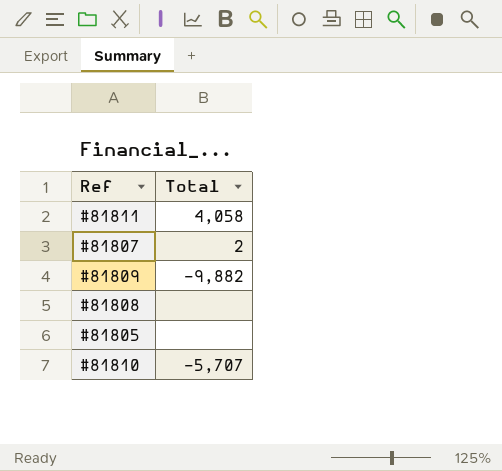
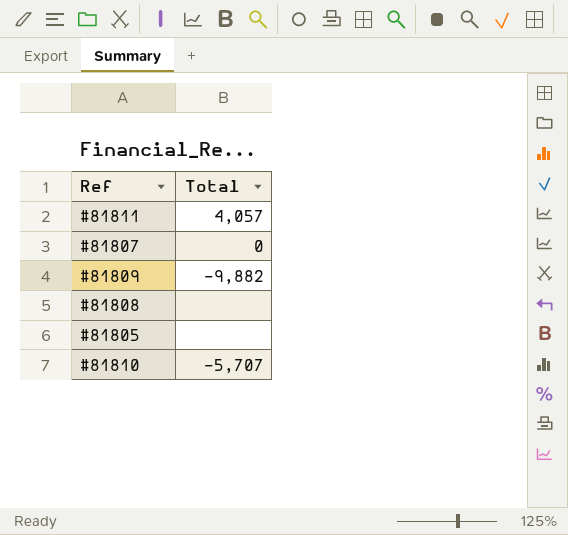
#81811 | Total: 4,058 -> 4,057
#81807 | Total: 2 -> 0

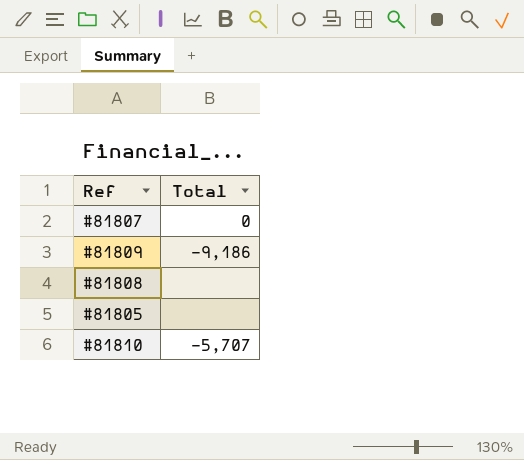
row #81811: 4,057 -> none
#81809 | Total: -9,882 -> -9,186

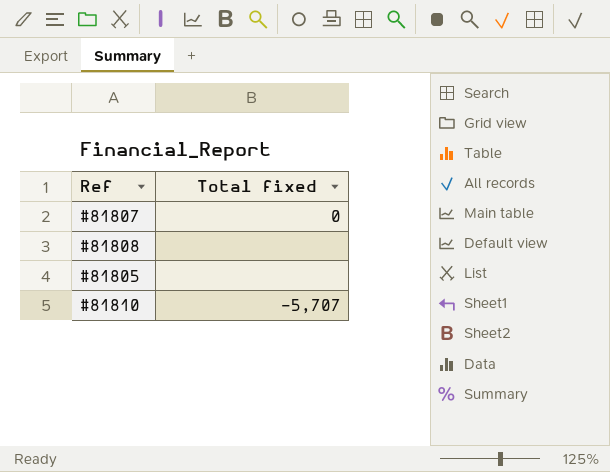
column name: Total -> Total fixed
row #81809: -9,186 -> none

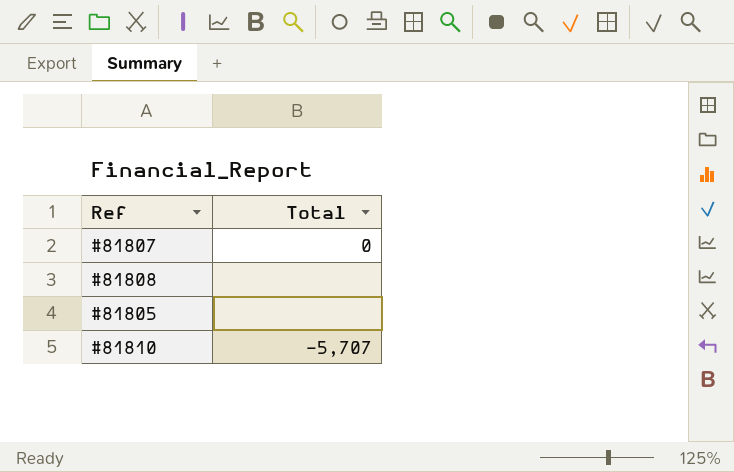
column name: Total fixed -> Total

